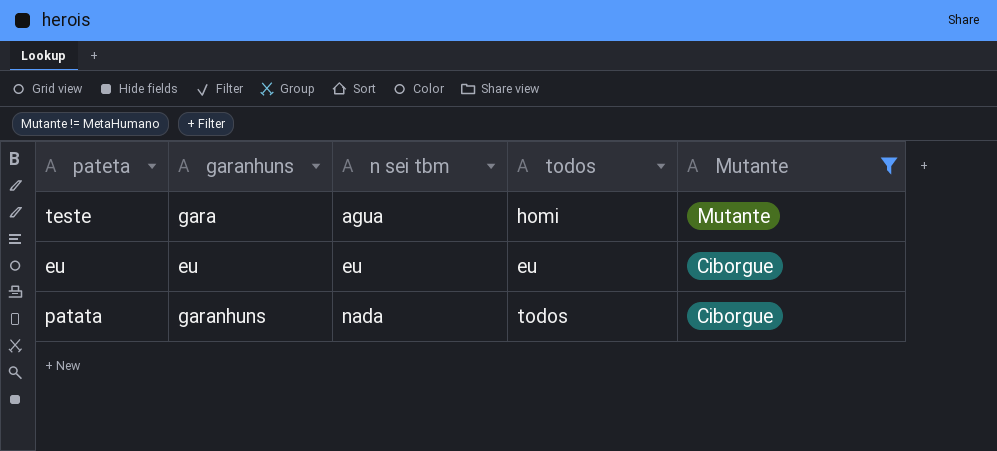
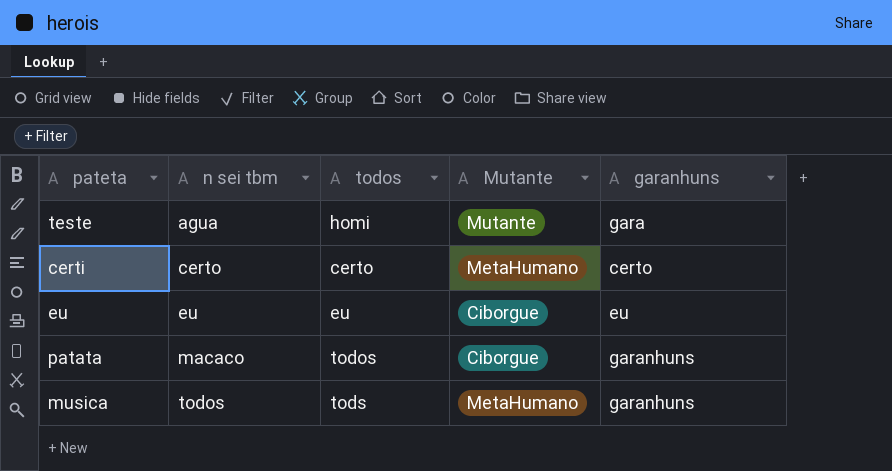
filter: Mutante != MetaHumano -> none
column garanhuns | position: 2 -> 5
patata | n sei tbm: nada -> macaco

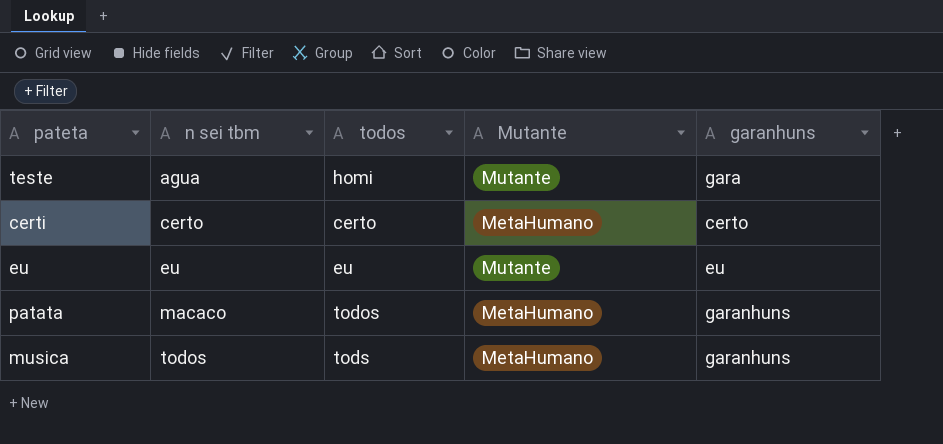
eu | Mutante: Ciborgue -> Mutante
patata | Mutante: Ciborgue -> MetaHumano

